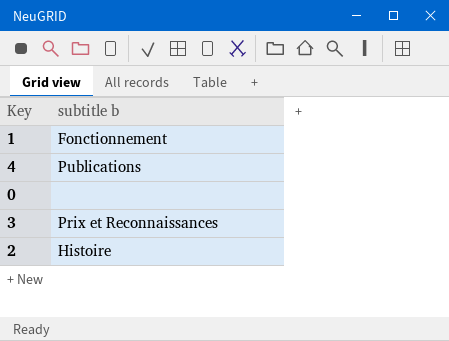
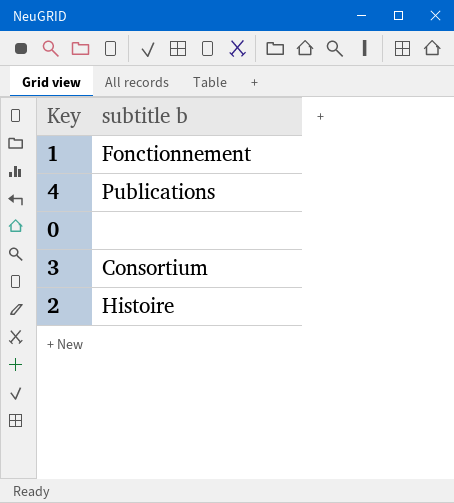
3 | subtitle b: Prix et Reconnaissances -> Consortium

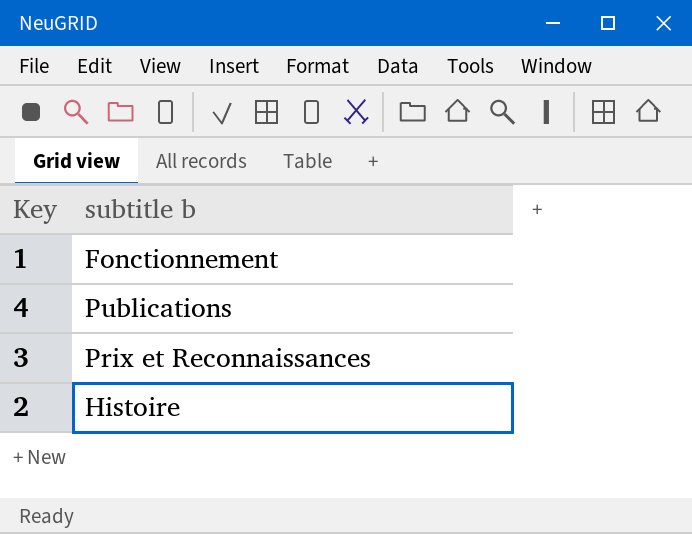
row 0: none -> none
3 | subtitle b: Consortium -> Prix et Reconnaissances

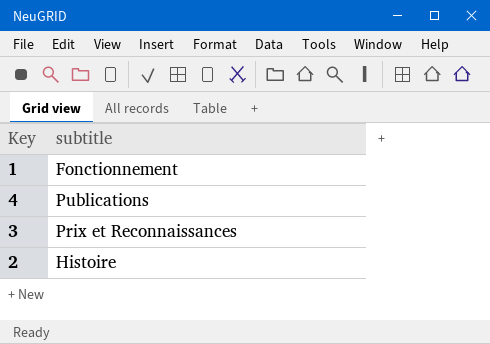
column name: subtitle b -> subtitle

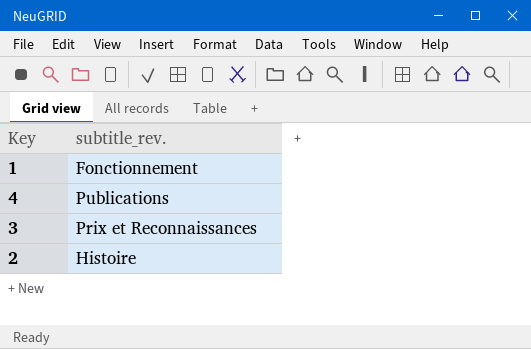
column name: subtitle -> subtitle_rev.

